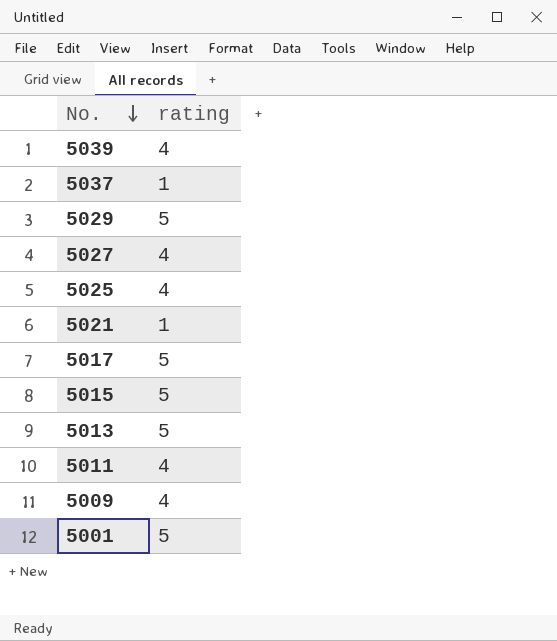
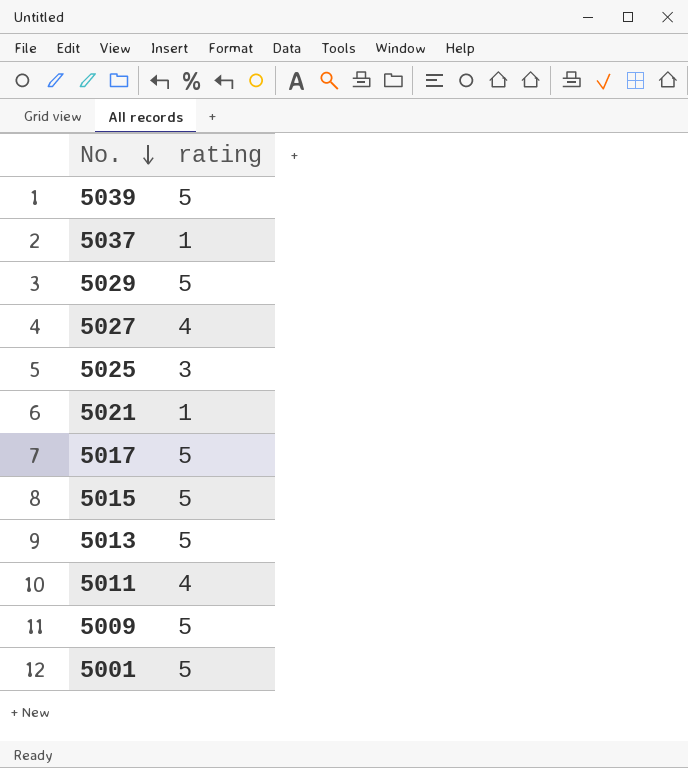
5039 | rating: 4 -> 5
5025 | rating: 4 -> 3
5009 | rating: 4 -> 5

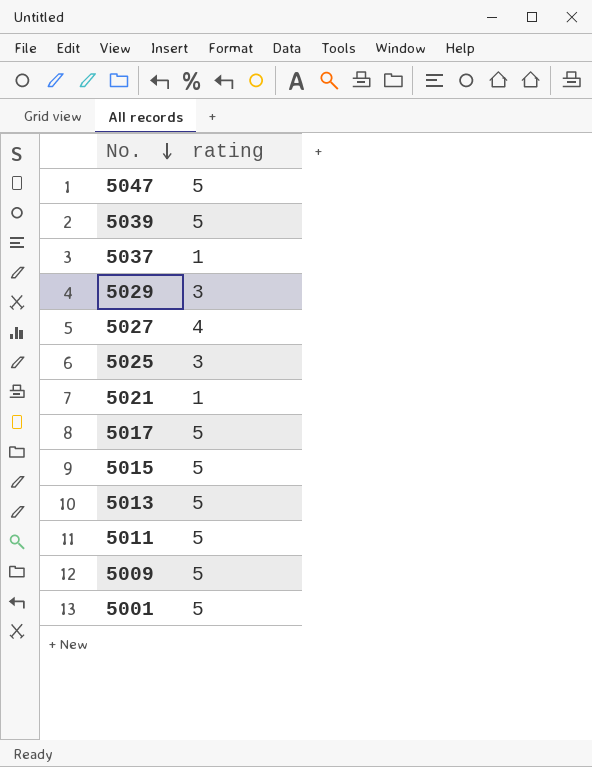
row 5047: none -> 5
5029 | rating: 5 -> 3
5011 | rating: 4 -> 5

